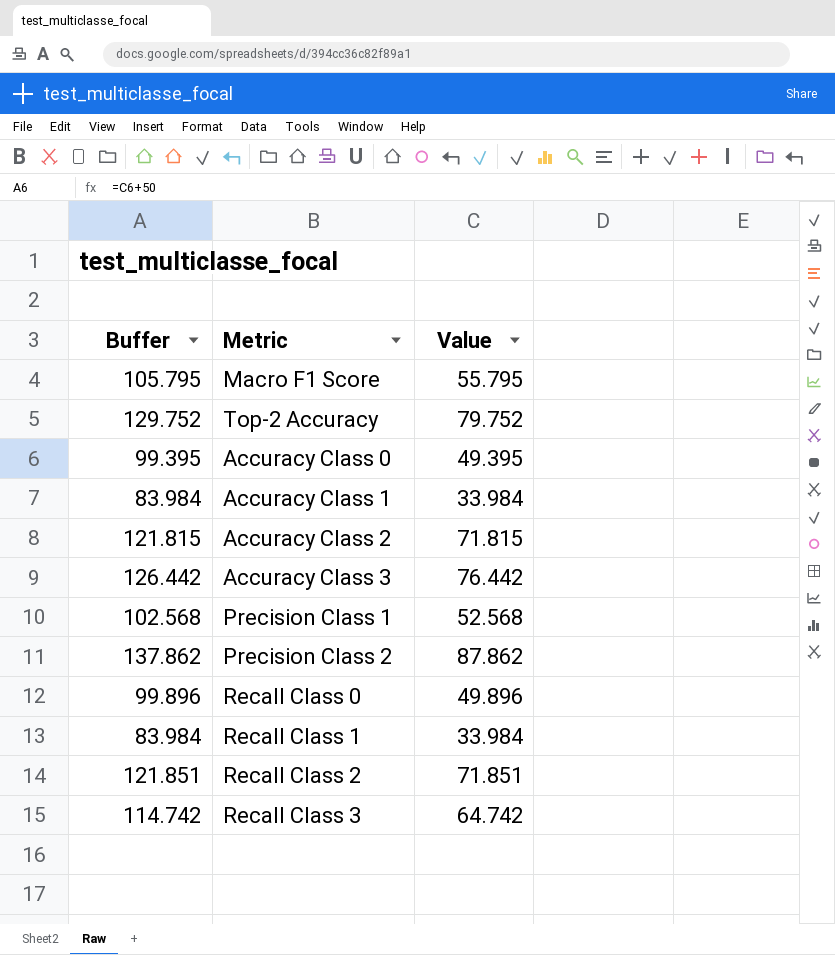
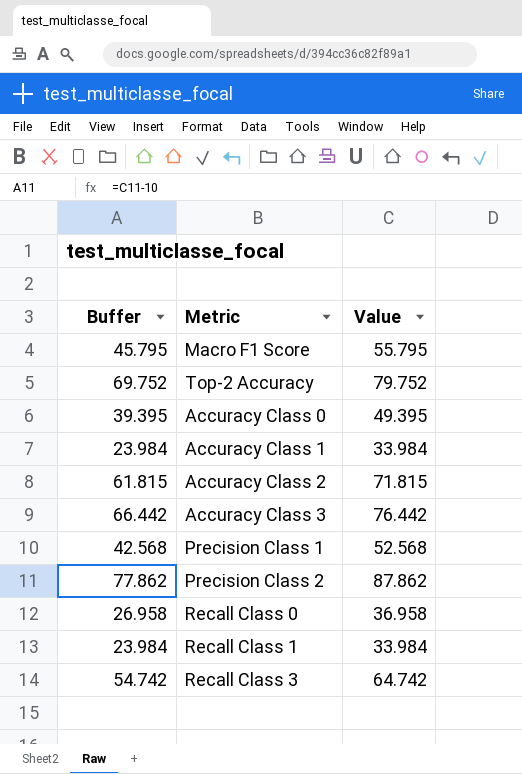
column Buffer | formula: [Value] + 50 -> [Value] - 10
row Recall Class 2: 121.851 | 71.851 -> none
Recall Class 0 | Value: 49.896 -> 36.958

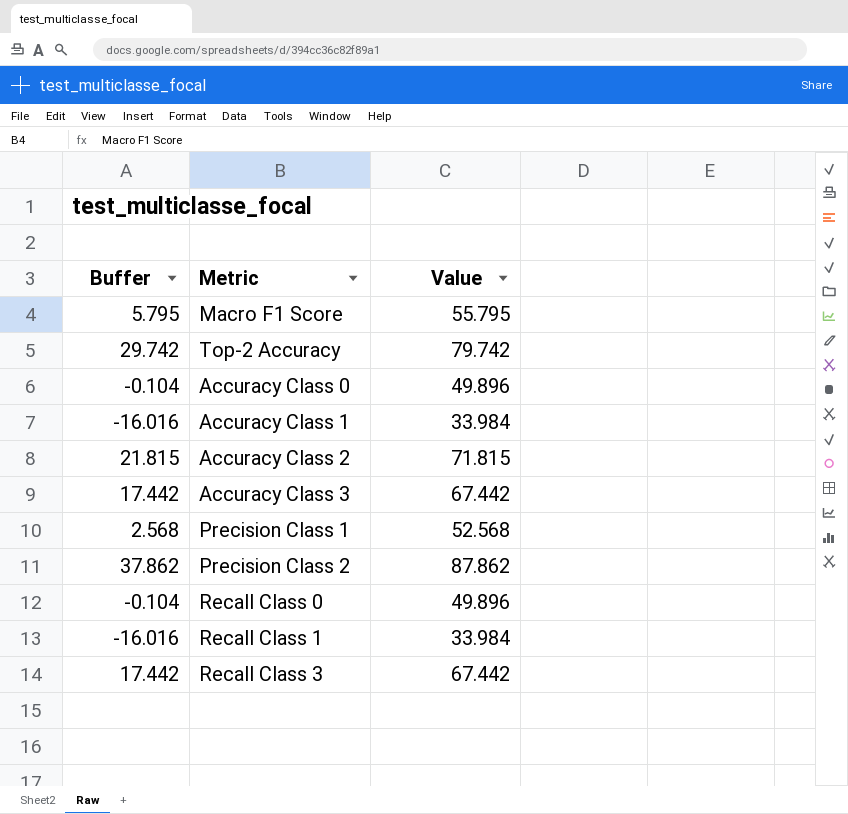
column Buffer | formula: [Value] - 10 -> [Value] - 50
Top-2 Accuracy | Value: 79.752 -> 79.742
Accuracy Class 0 | Value: 49.395 -> 49.896
Accuracy Class 3 | Value: 76.442 -> 67.442
Recall Class 0 | Value: 36.958 -> 49.896
Recall Class 3 | Value: 64.742 -> 67.442

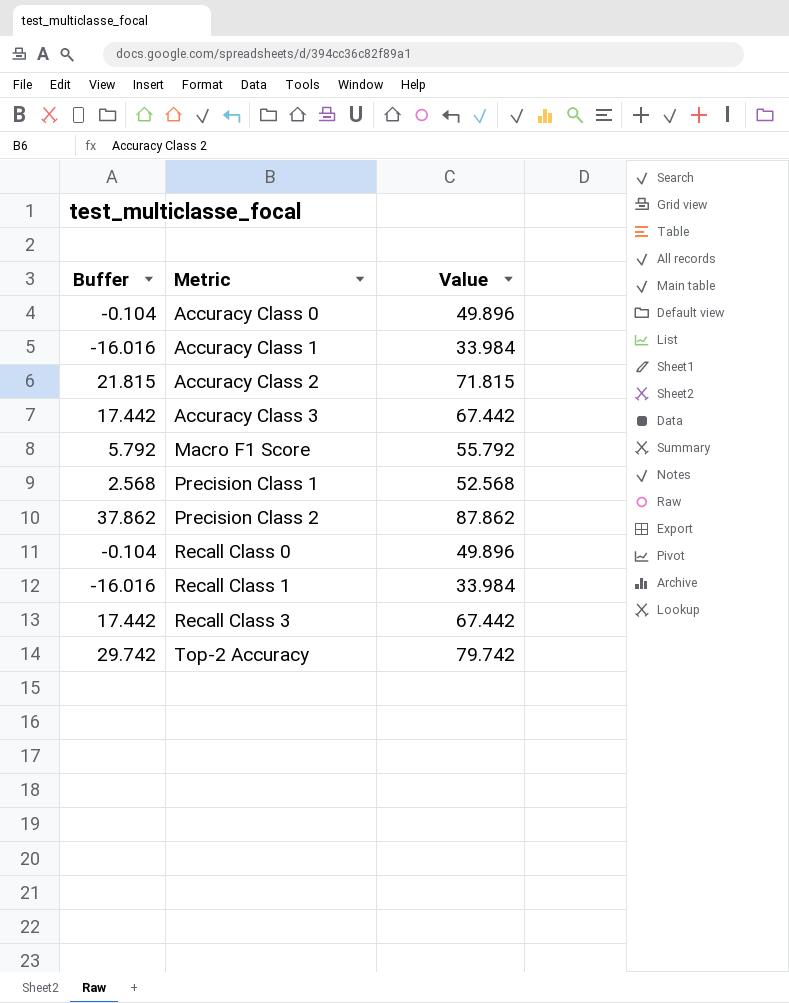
row order: none -> Metric ascending
Macro F1 Score | Buffer: 5.795 -> 5.792
Macro F1 Score | Value: 55.795 -> 55.792

